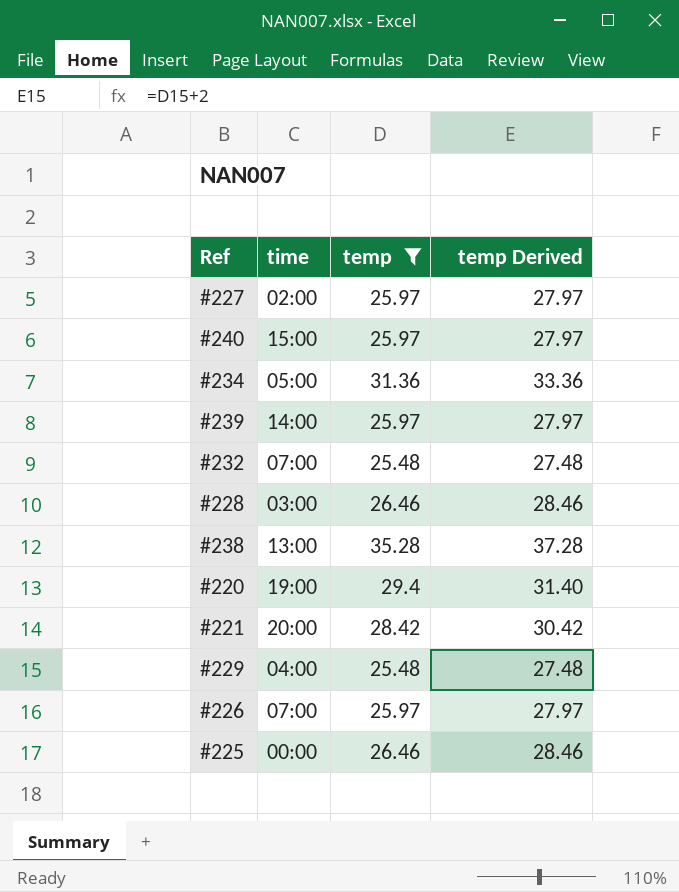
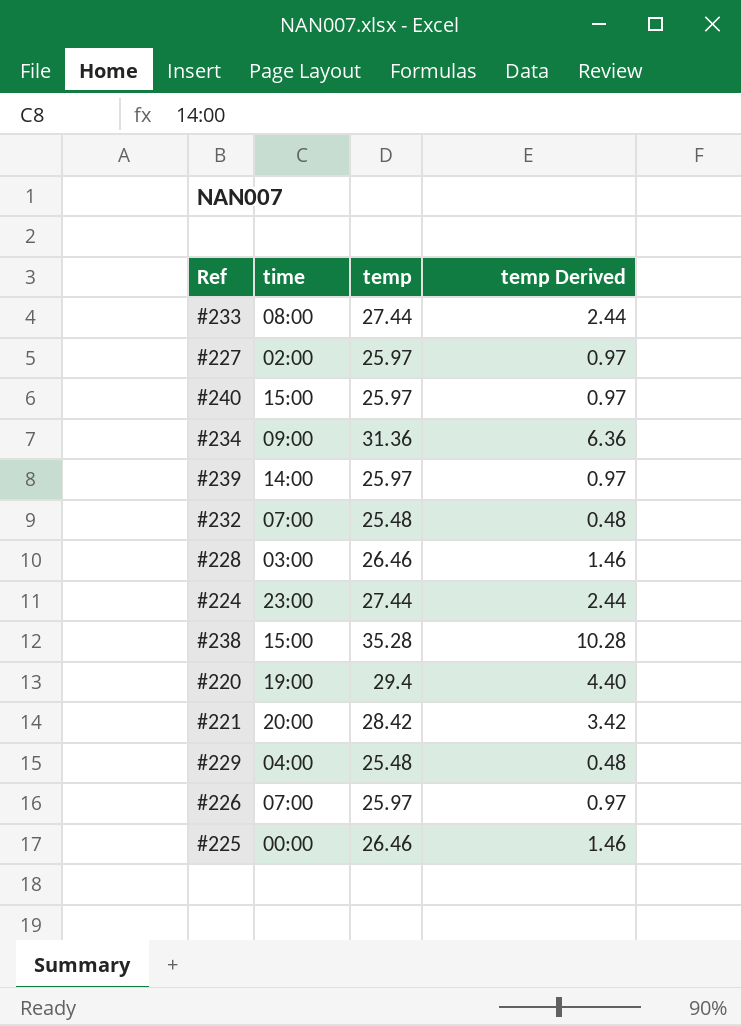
filter: temp != 27.44 -> none
column temp Derived | formula: [temp] + 2 -> [temp] - 25
#234 | time: 05:00 -> 09:00
#238 | time: 13:00 -> 15:00

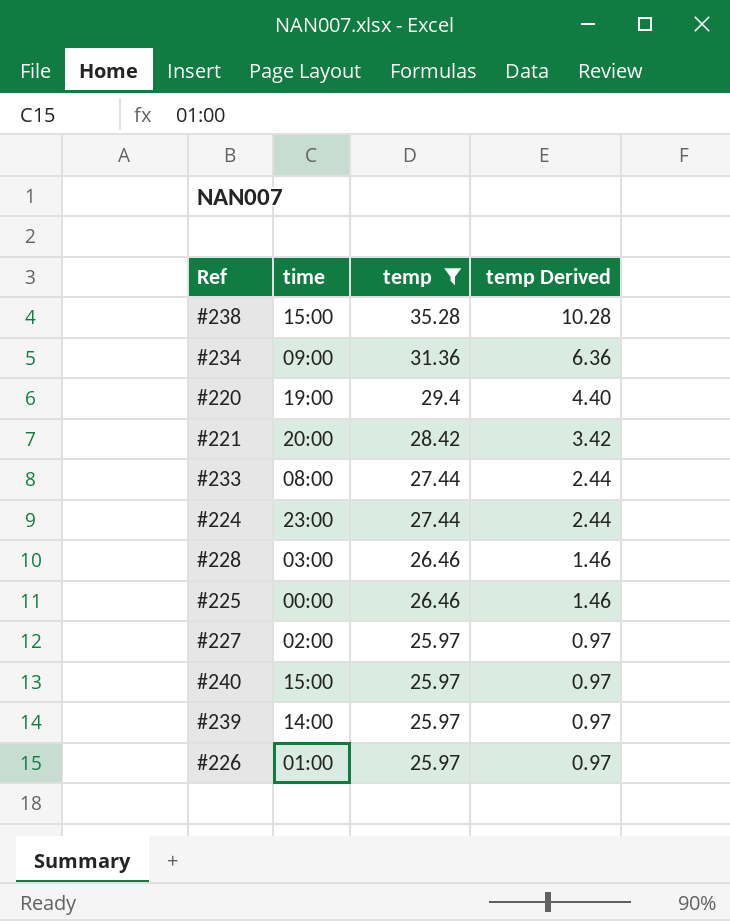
filter: none -> temp != 25.48
row order: none -> temp descending
#226 | time: 07:00 -> 01:00

